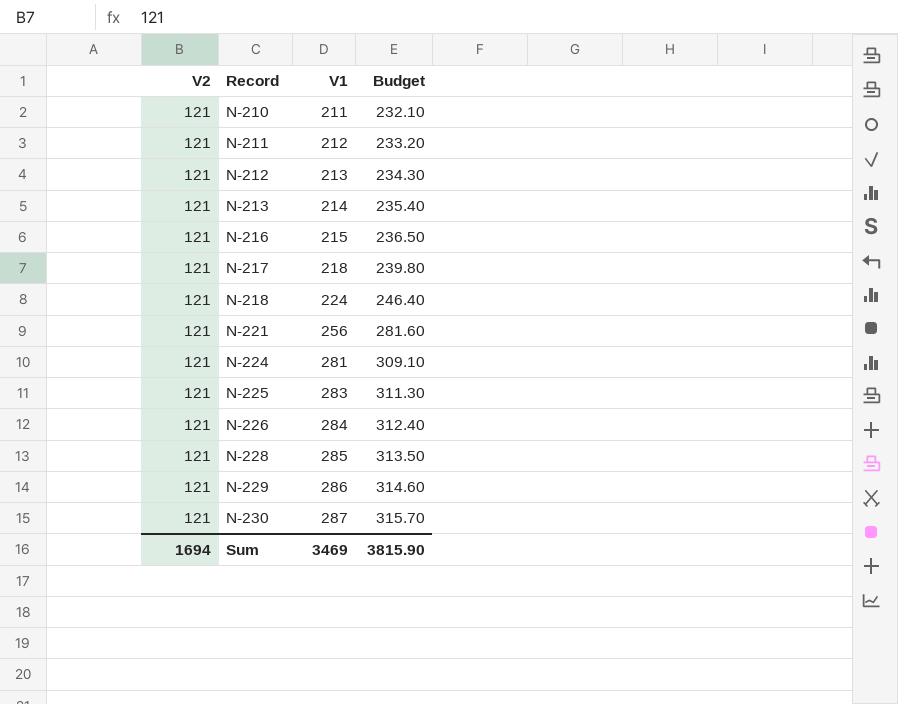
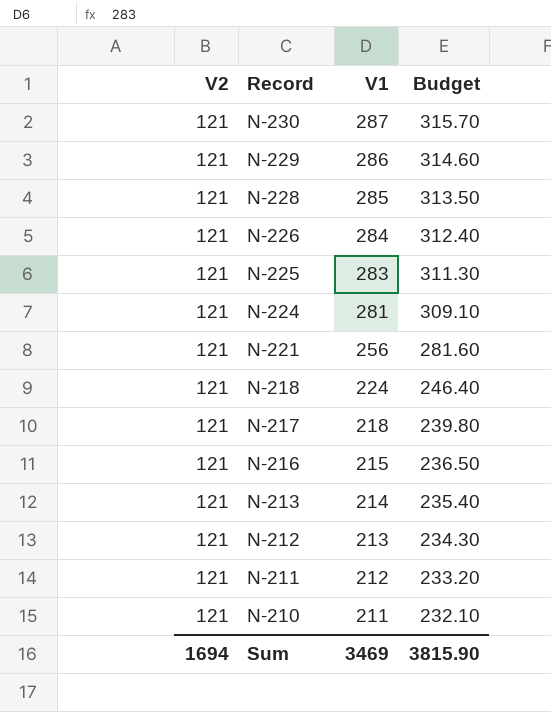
row order: Record ascending -> Record descending

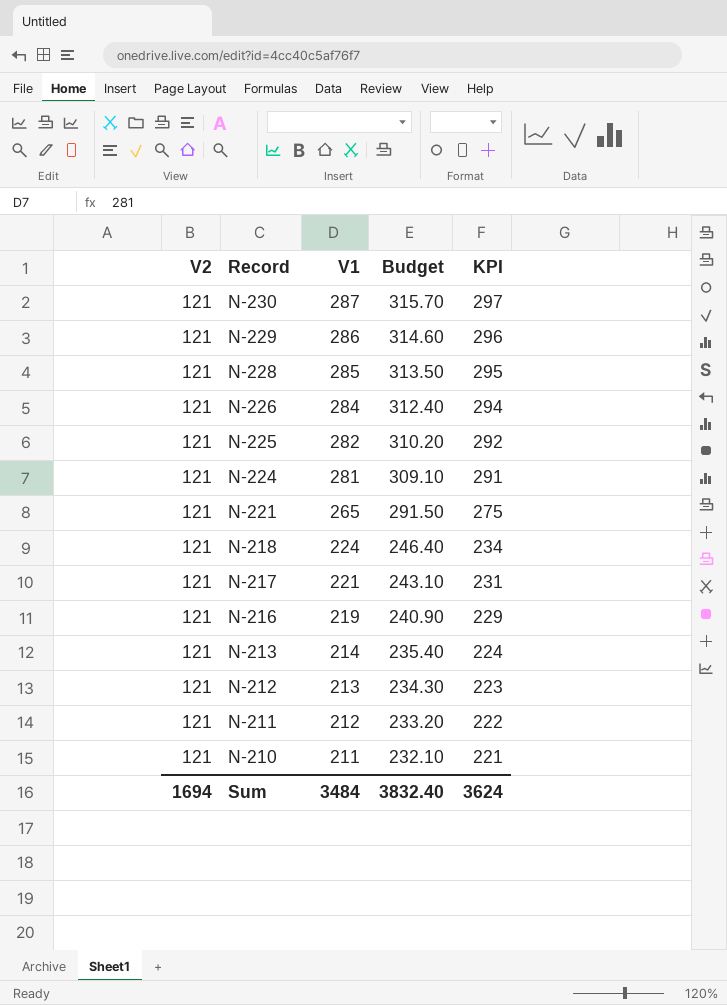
column KPI | formula: none -> [V1] + 10
N-225 | V1: 283 -> 282
N-225 | Budget: 311.30 -> 310.20
N-221 | V1: 256 -> 265
N-221 | Budget: 281.60 -> 291.50
N-217 | V1: 218 -> 221
N-217 | Budget: 239.80 -> 243.10
N-216 | V1: 215 -> 219
N-216 | Budget: 236.50 -> 240.90
Sum | V1: 3469 -> 3484
Sum | Budget: 3815.90 -> 3832.40

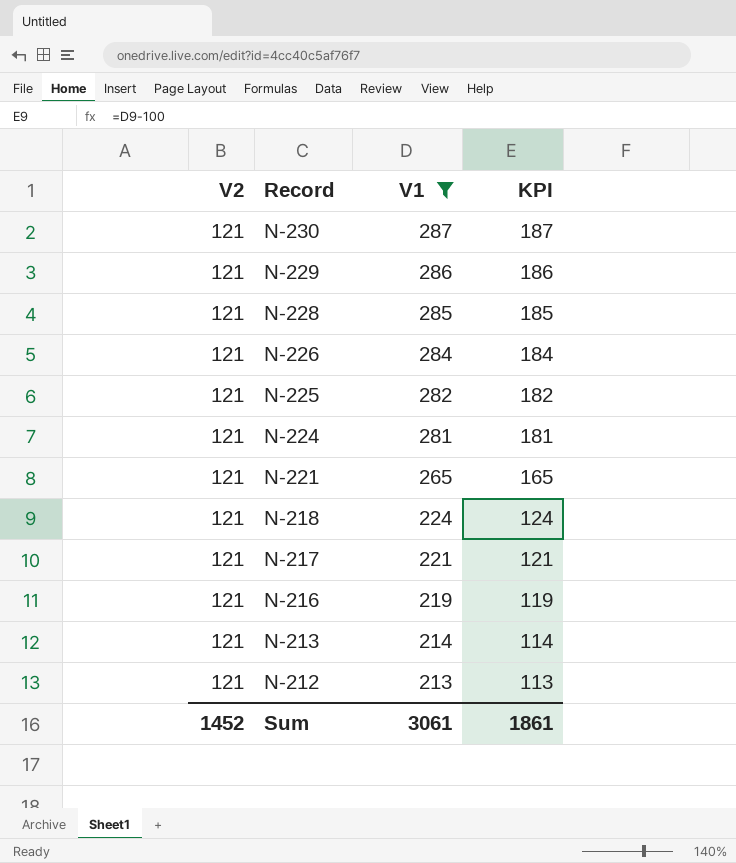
filter: none -> V1 >= 213
column Budget | formula: [V1] * 1.1 -> none
column KPI | formula: [V1] + 10 -> [V1] - 100
Sum | V2: 1694 -> 1452
Sum | V1: 3484 -> 3061
Sum | KPI: 3624 -> 1861

